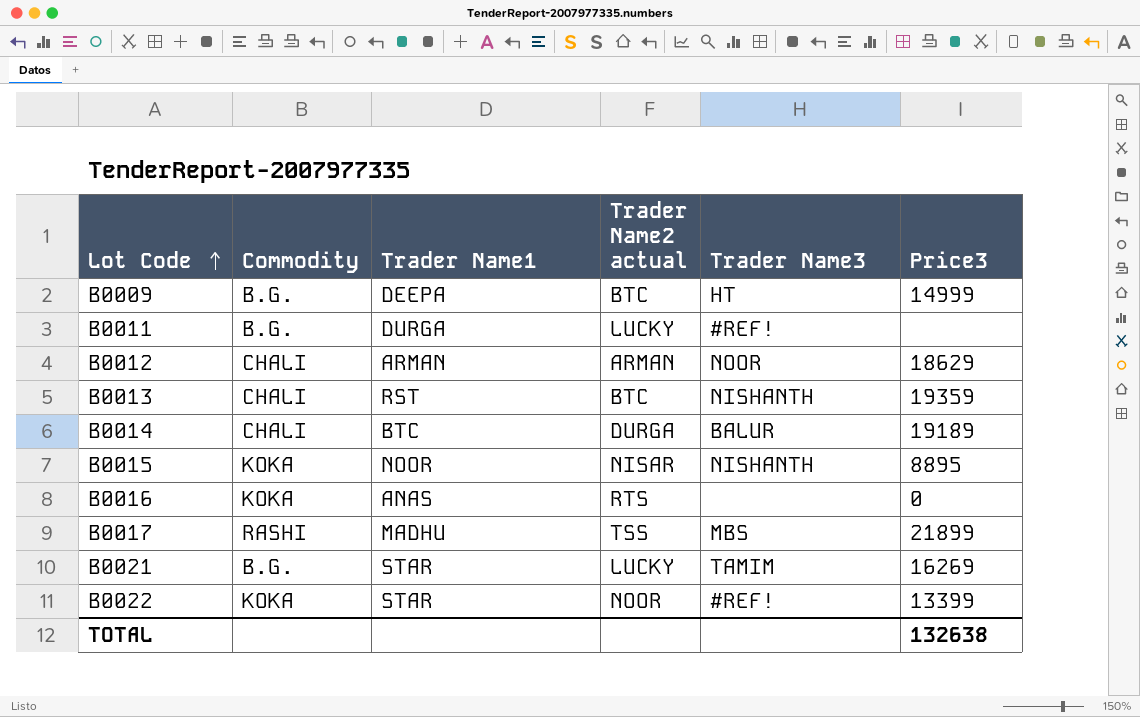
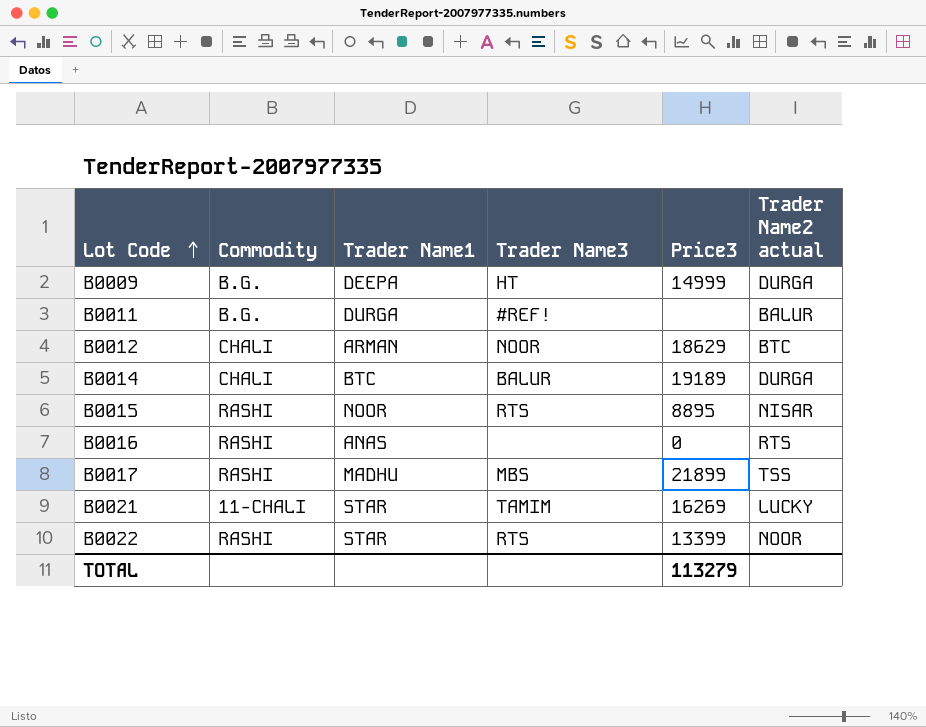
column Trader Name2 actual | position: 4 -> 6
row B0013: CHALI | RST | BTC | NISHANTH | 19359 -> none
B0009 | Trader Name2 actual: BTC -> DURGA
B0011 | Trader Name2 actual: LUCKY -> BALUR
B0012 | Trader Name2 actual: ARMAN -> BTC
B0015 | Commodity: KOKA -> RASHI
B0015 | Trader Name3: NISHANTH -> RTS
B0016 | Commodity: KOKA -> RASHI
B0021 | Commodity: B.G. -> 11-CHALI
B0022 | Commodity: KOKA -> RASHI
B0022 | Trader Name3: #REF! -> RTS
TOTAL | Price3: 132638 -> 113279

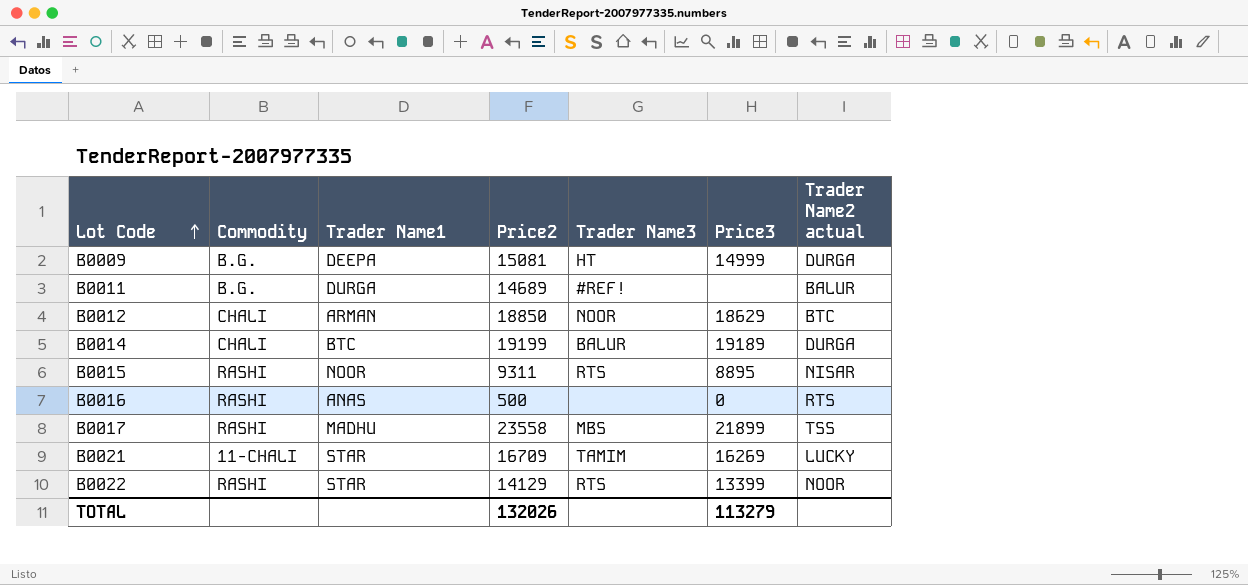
column Price2 | position: none -> 4

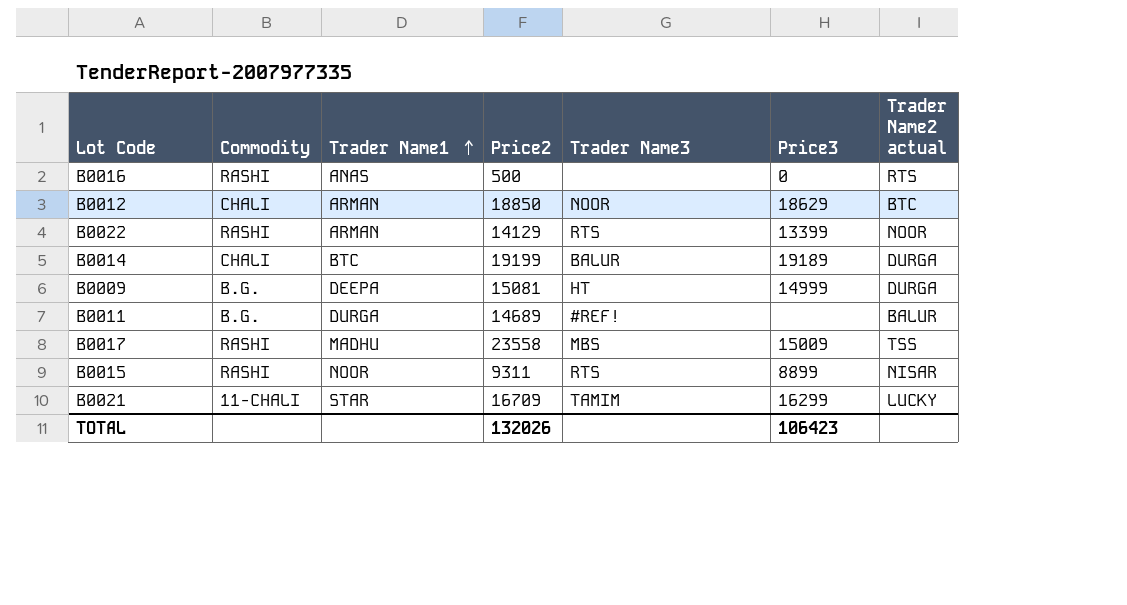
row order: Lot Code ascending -> Trader Name1 ascending
B0022 | Trader Name1: STAR -> ARMAN
B0017 | Price3: 21899 -> 15009
B0015 | Price3: 8895 -> 8899
B0021 | Price3: 16269 -> 16299
TOTAL | Price3: 113279 -> 106423

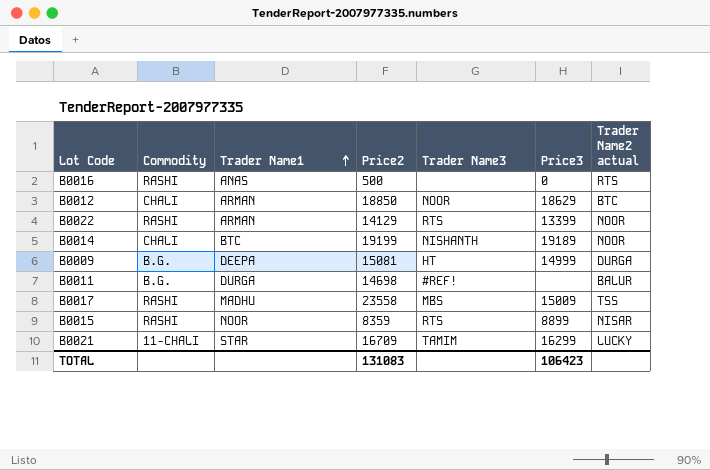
B0014 | Trader Name3: BALUR -> NISHANTH
B0014 | Trader Name2 actual: DURGA -> NOOR
B0011 | Price2: 14689 -> 14698
B0015 | Price2: 9311 -> 8359
TOTAL | Price2: 132026 -> 131083

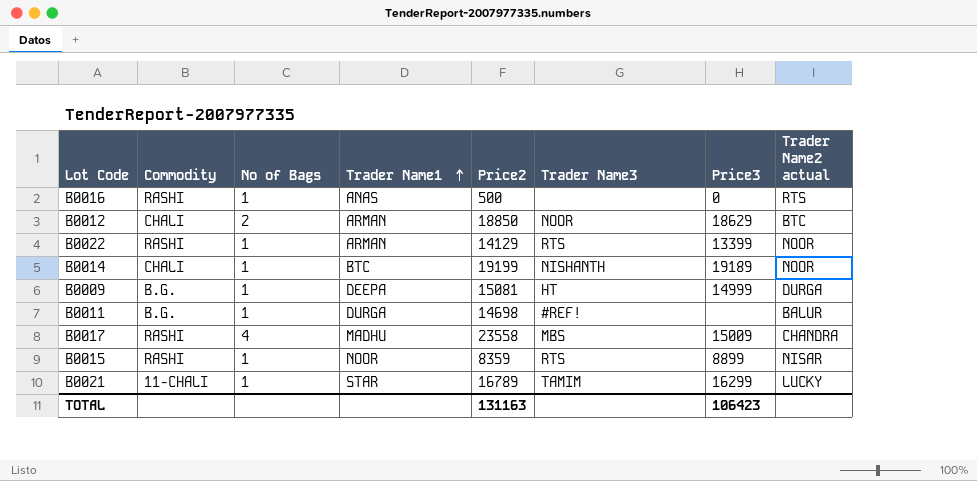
column No of Bags | position: none -> 3
B0017 | Trader Name2 actual: TSS -> CHANDRA
B0021 | Price2: 16709 -> 16789
TOTAL | Price2: 131083 -> 131163

